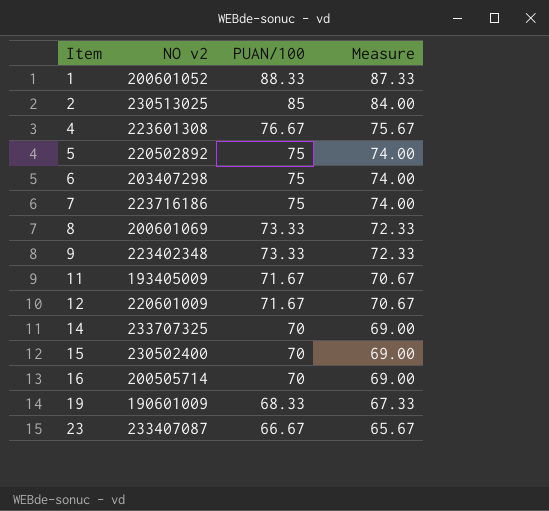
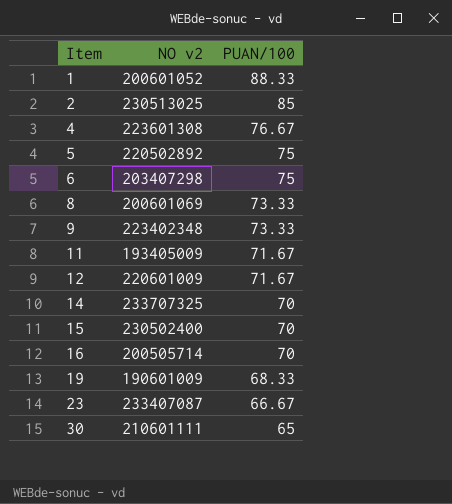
column Measure | formula: [PUAN/100] - 1 -> none
row 7: 223716186 | 75 | 74.00 -> none
row 30: none -> 210601111 | 65

